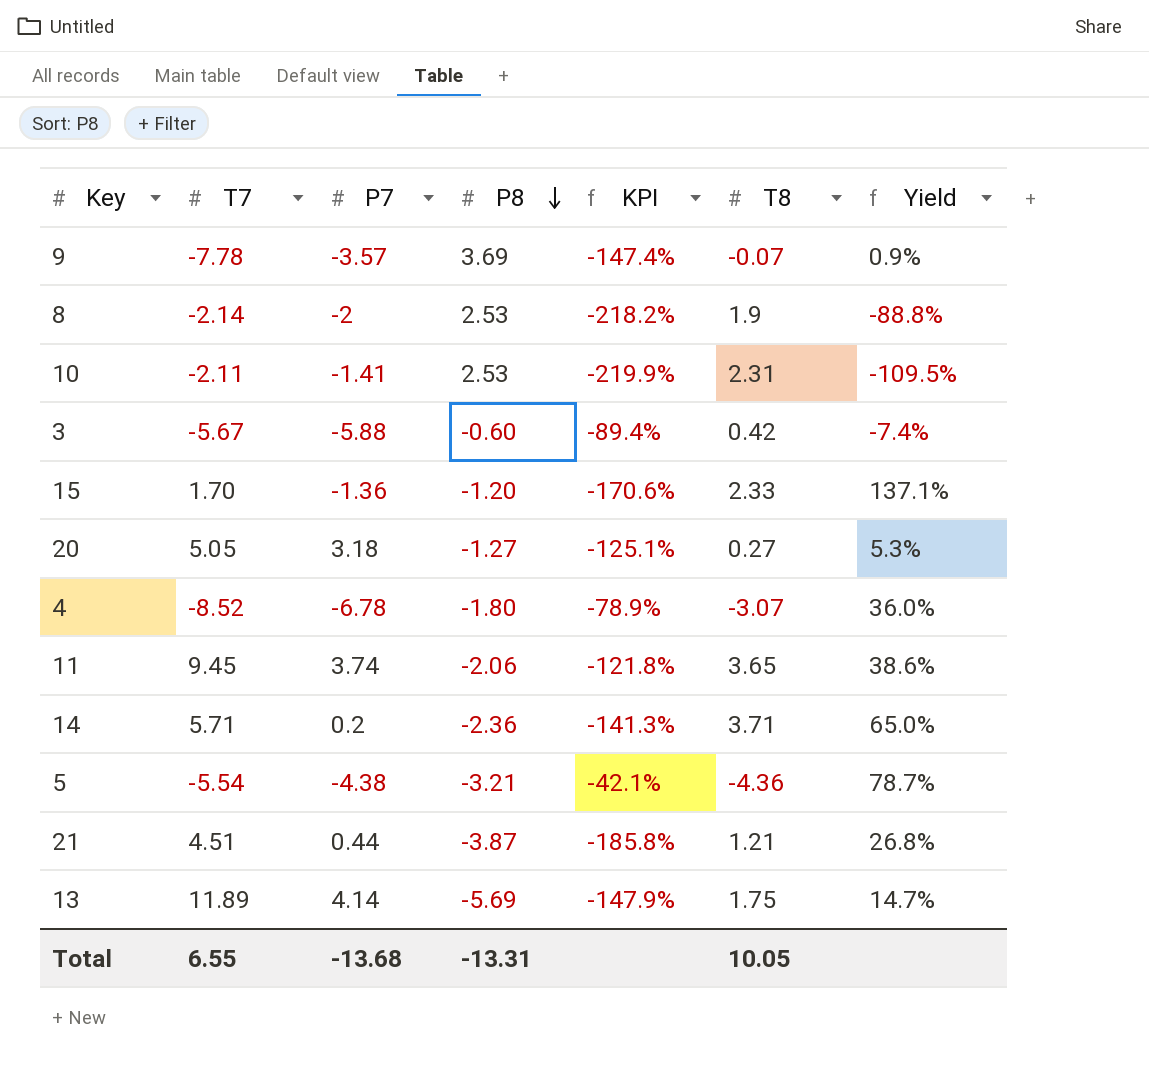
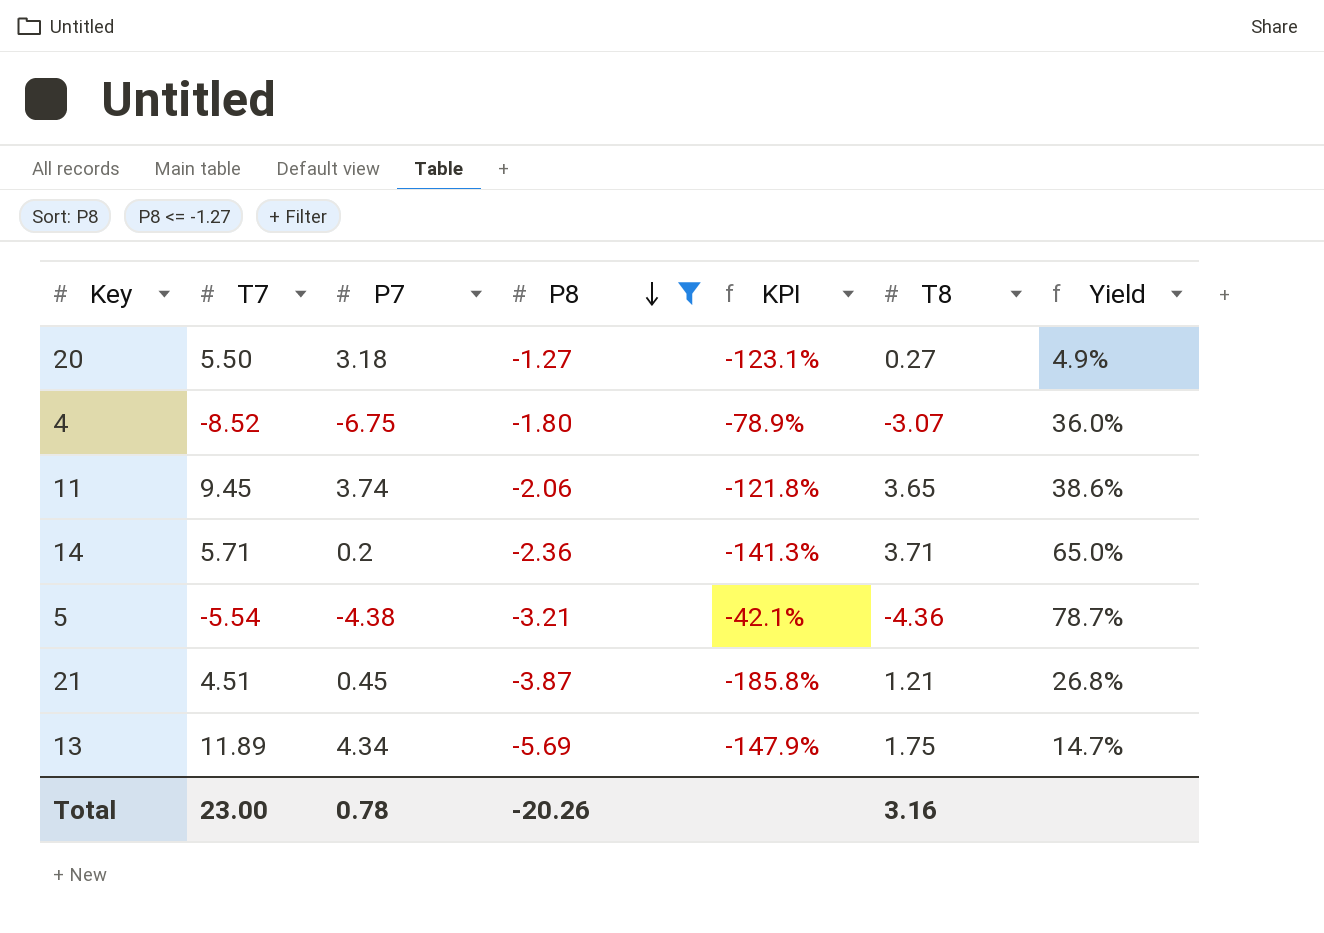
filter: none -> P8 <= -1.27
20 | T7: 5.05 -> 5.50
20 | KPI: -125.1% -> -123.1%
20 | Yield: 5.3% -> 4.9%
4 | P7: -6.78 -> -6.75
21 | P7: 0.44 -> 0.45
13 | P7: 4.14 -> 4.34
Total | T7: 6.55 -> 23.00
Total | P7: -13.68 -> 0.78
Total | P8: -13.31 -> -20.26
Total | T8: 10.05 -> 3.16

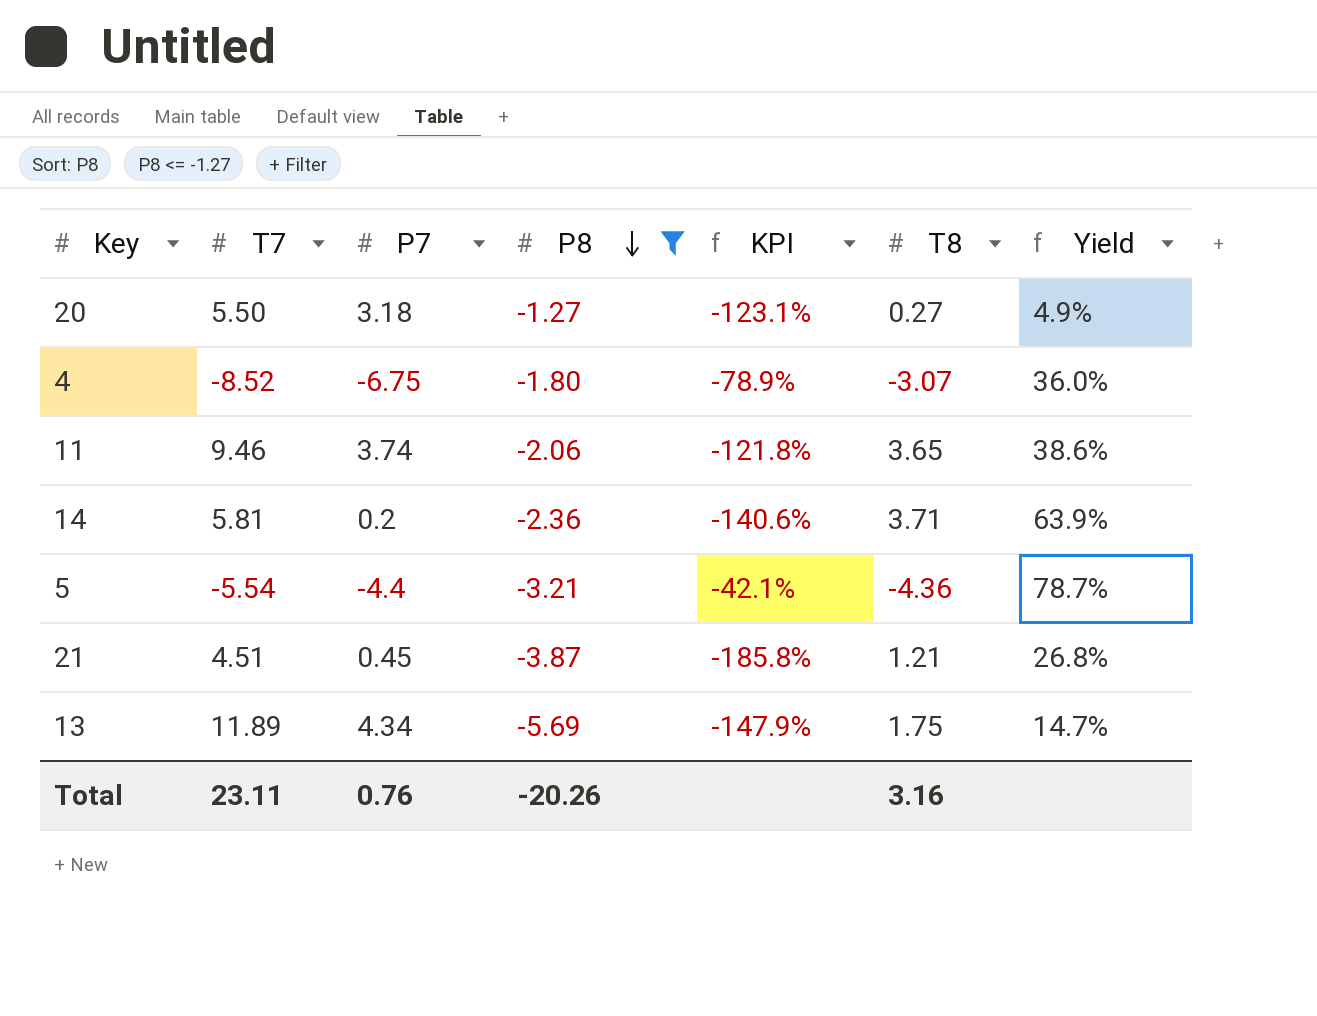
11 | T7: 9.45 -> 9.46
14 | T7: 5.71 -> 5.81
14 | KPI: -141.3% -> -140.6%
14 | Yield: 65.0% -> 63.9%
5 | P7: -4.38 -> -4.4
Total | T7: 23.00 -> 23.11
Total | P7: 0.78 -> 0.76

